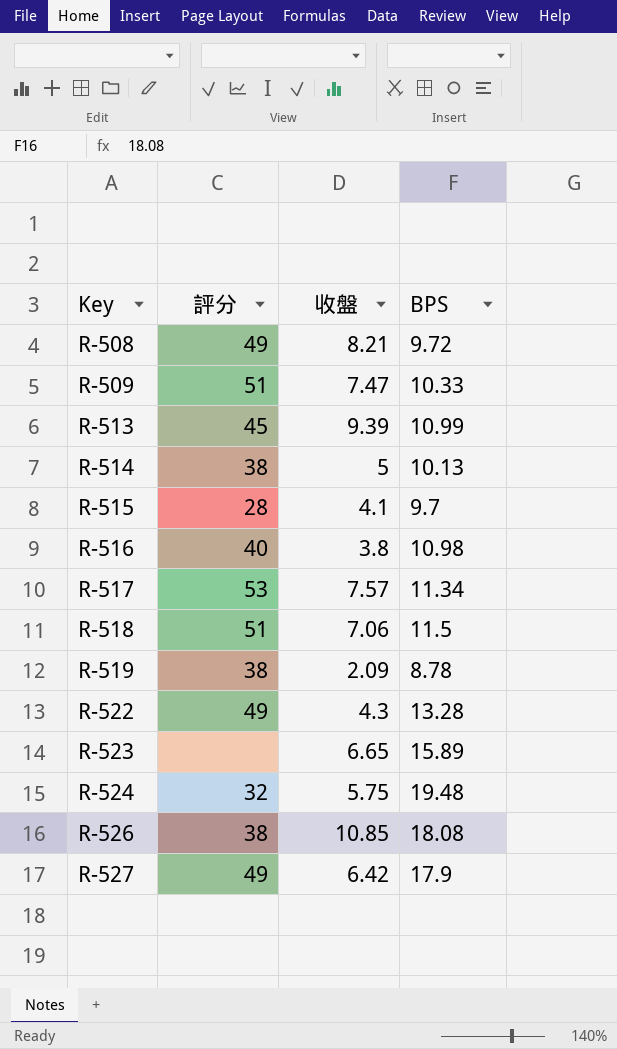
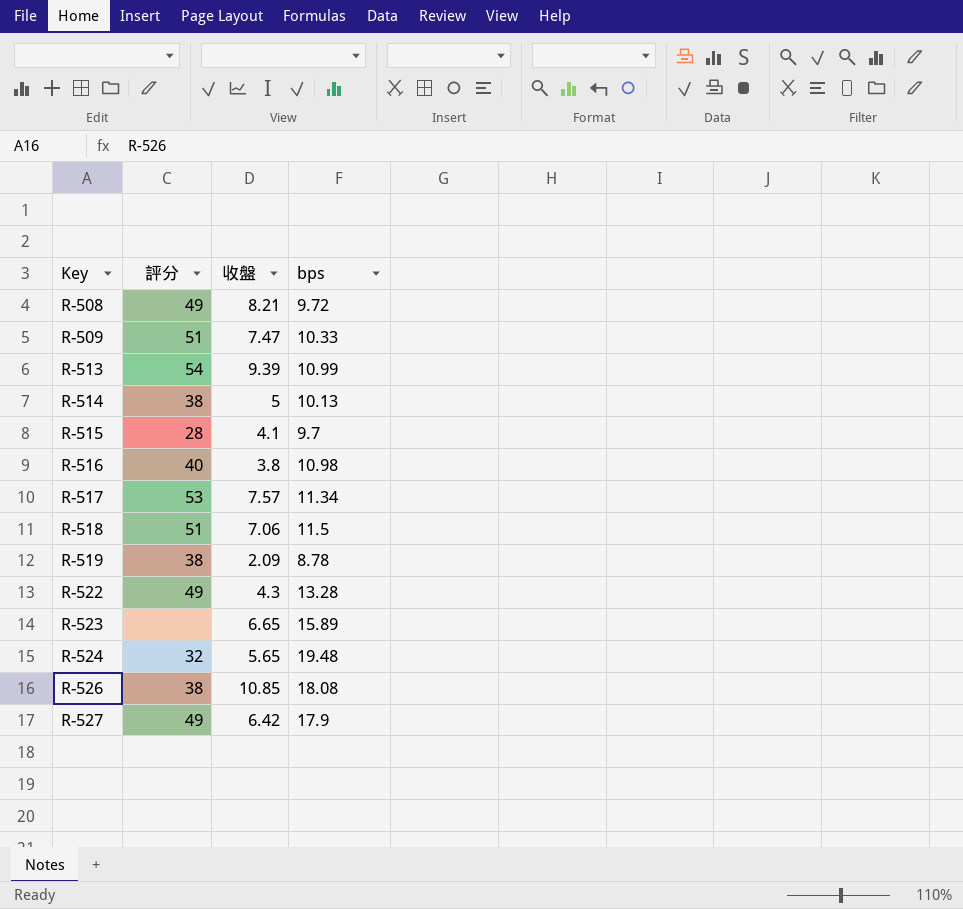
column name: BPS -> bps
R-513 | 評分: 45 -> 54
R-524 | 收盤: 5.75 -> 5.65

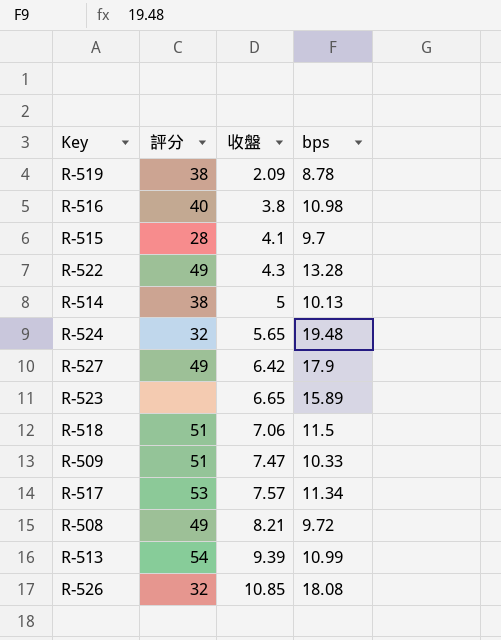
row order: Key ascending -> 收盤 ascending
R-526 | 評分: 38 -> 32

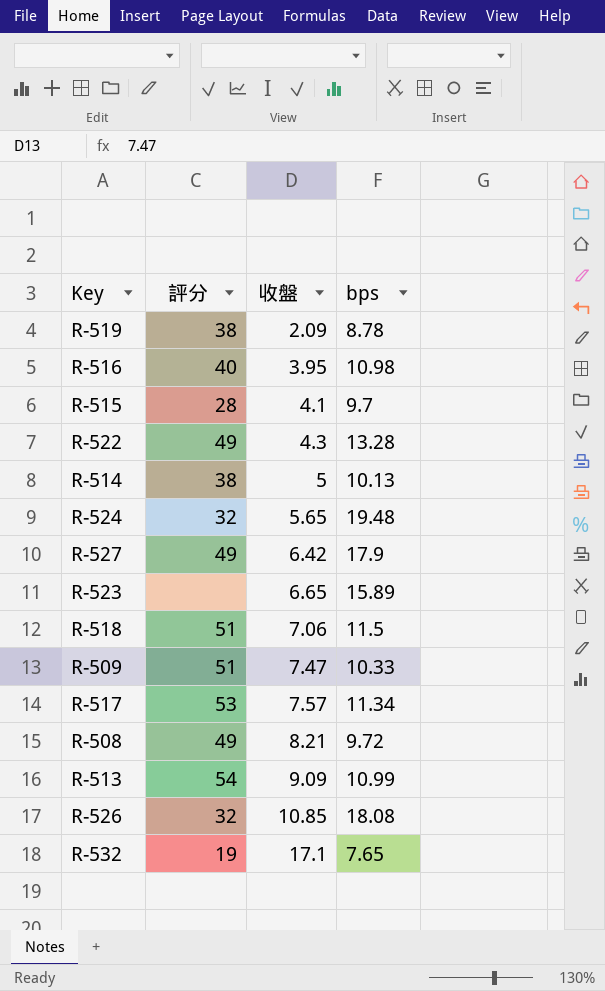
R-516 | 收盤: 3.8 -> 3.95
R-513 | 收盤: 9.39 -> 9.09
row R-532: none -> 19 | 17.1 | 7.65

